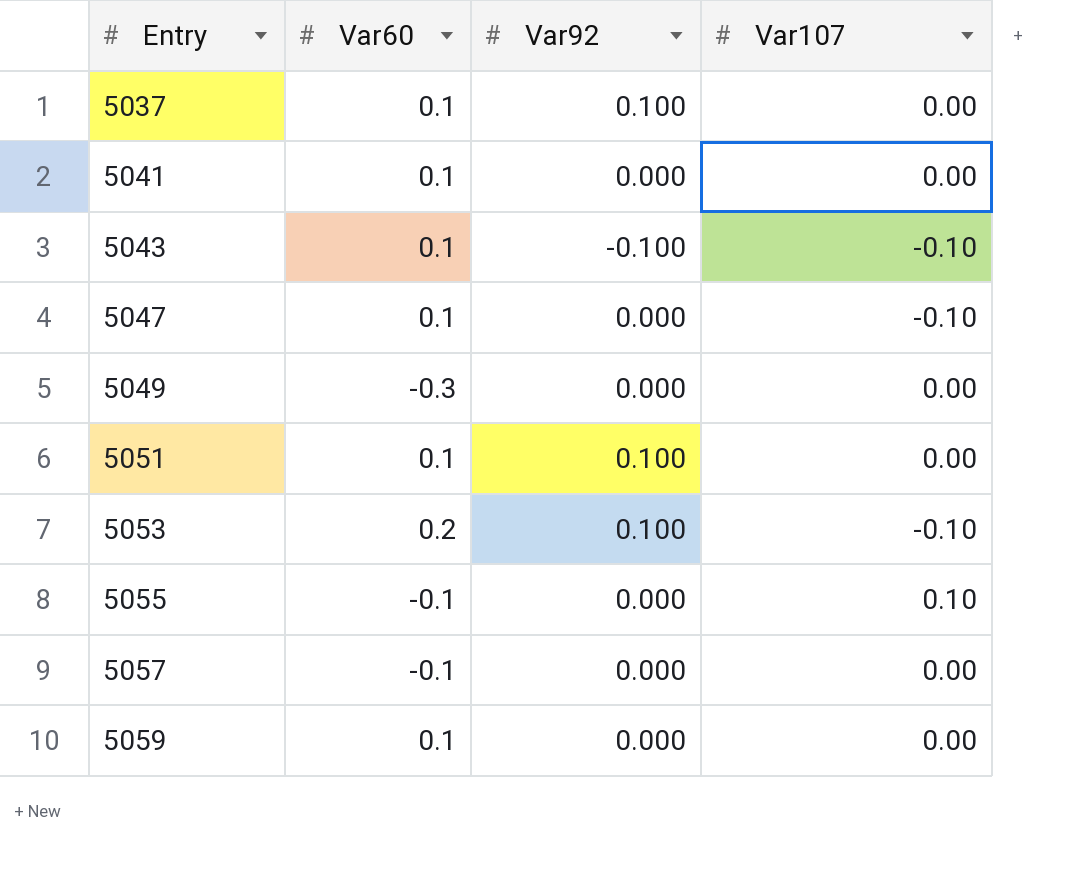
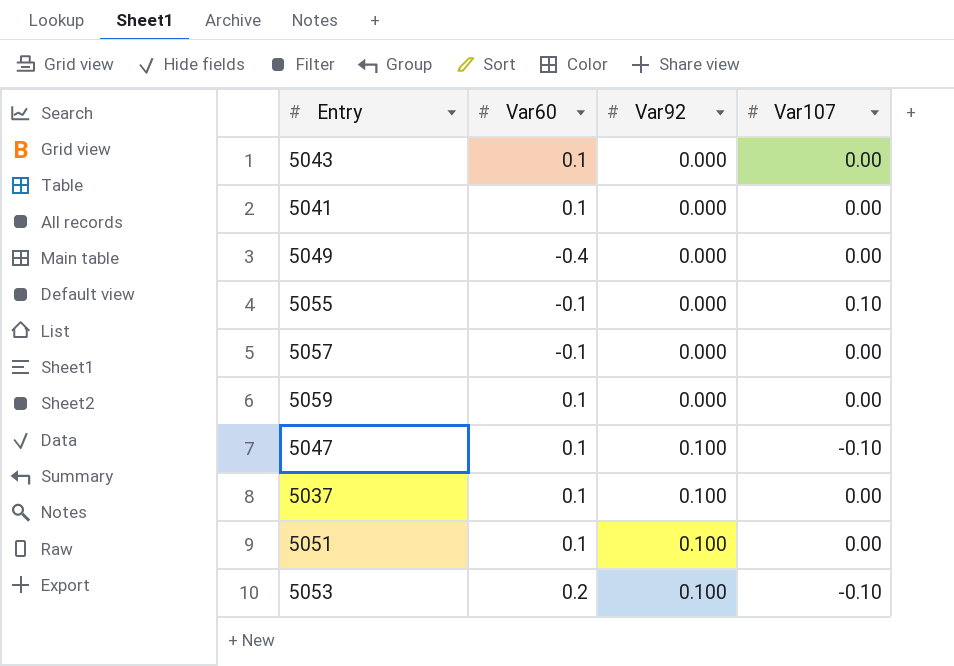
row order: Entry ascending -> Var92 ascending
5043 | Var92: -0.100 -> 0.000
5043 | Var107: -0.10 -> 0.00
5049 | Var60: -0.3 -> -0.4
5047 | Var92: 0.000 -> 0.100

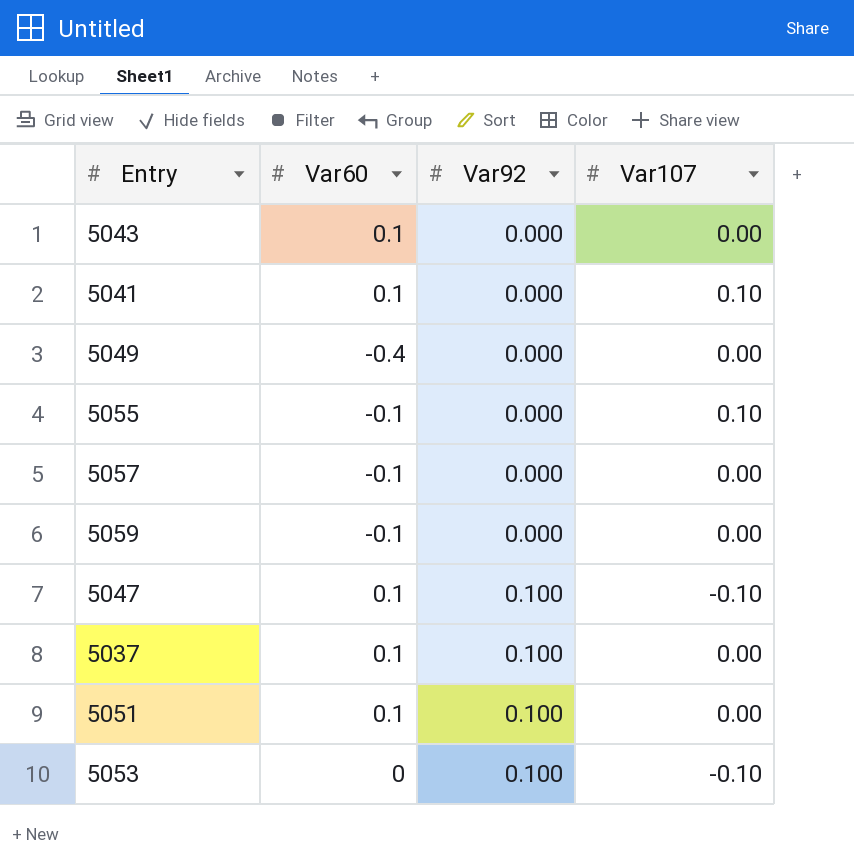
5041 | Var107: 0.00 -> 0.10
5059 | Var60: 0.1 -> -0.1
5053 | Var60: 0.2 -> 0

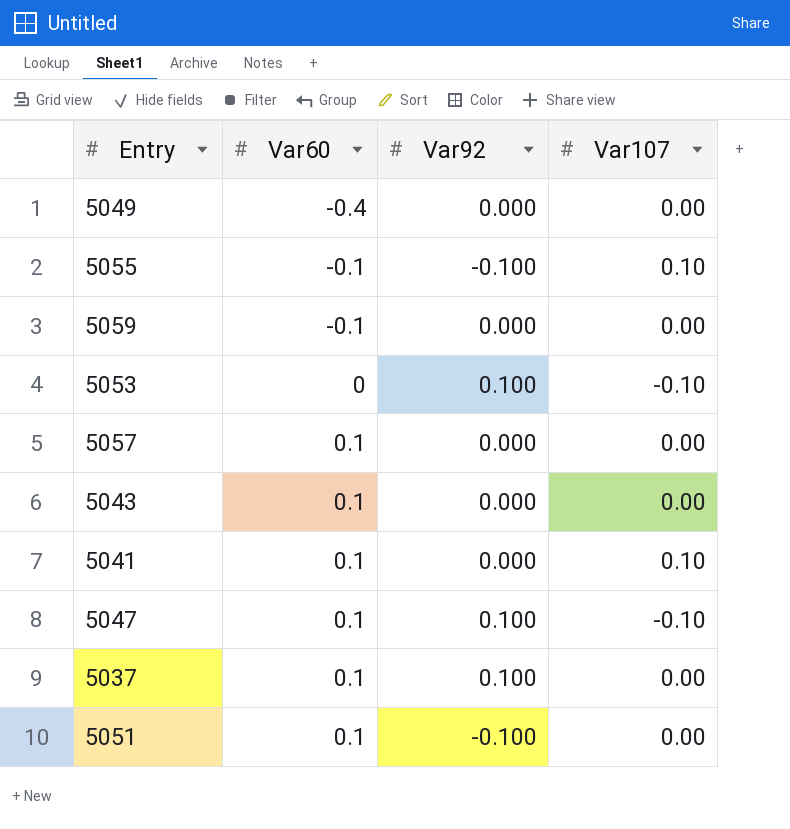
row order: Var92 ascending -> Var60 ascending
5055 | Var92: 0.000 -> -0.100
5057 | Var60: -0.1 -> 0.1
5051 | Var92: 0.100 -> -0.100

